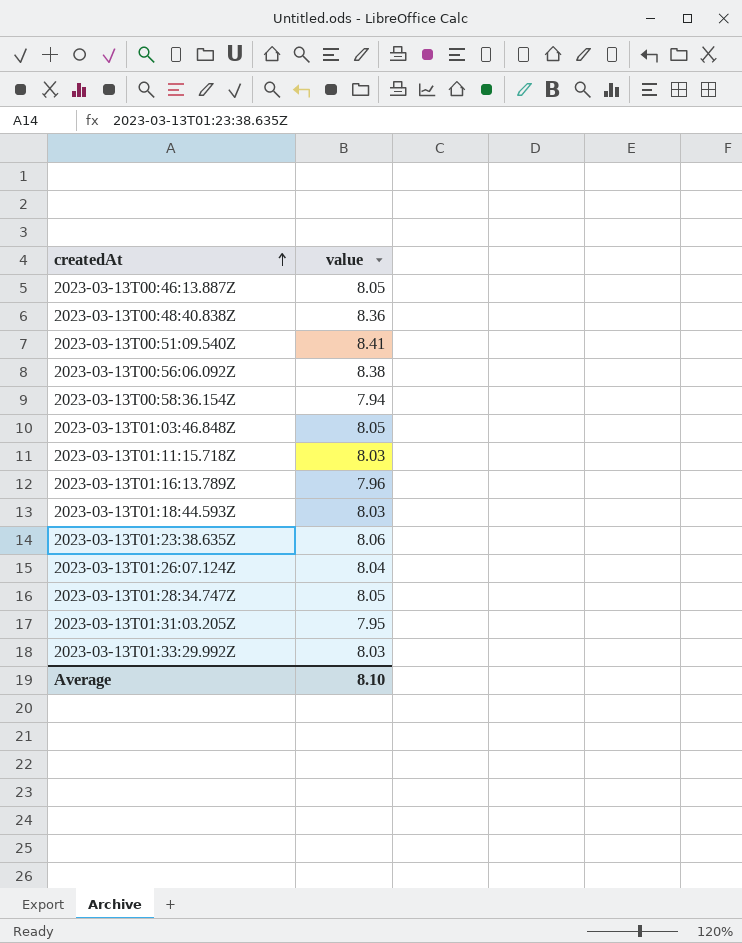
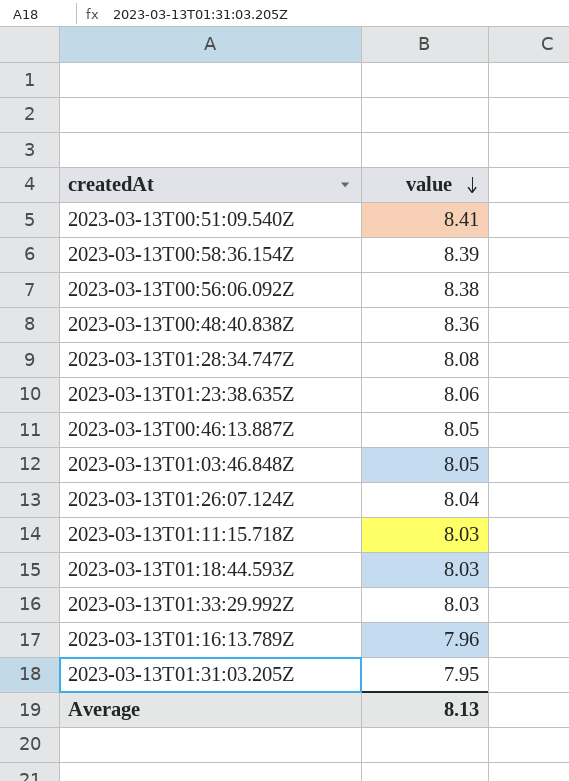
row order: createdAt ascending -> value descending
2023-03-13T00:58:36.154Z | value: 7.94 -> 8.39
2023-03-13T01:28:34.747Z | value: 8.05 -> 8.08
Average | value: 8.10 -> 8.13

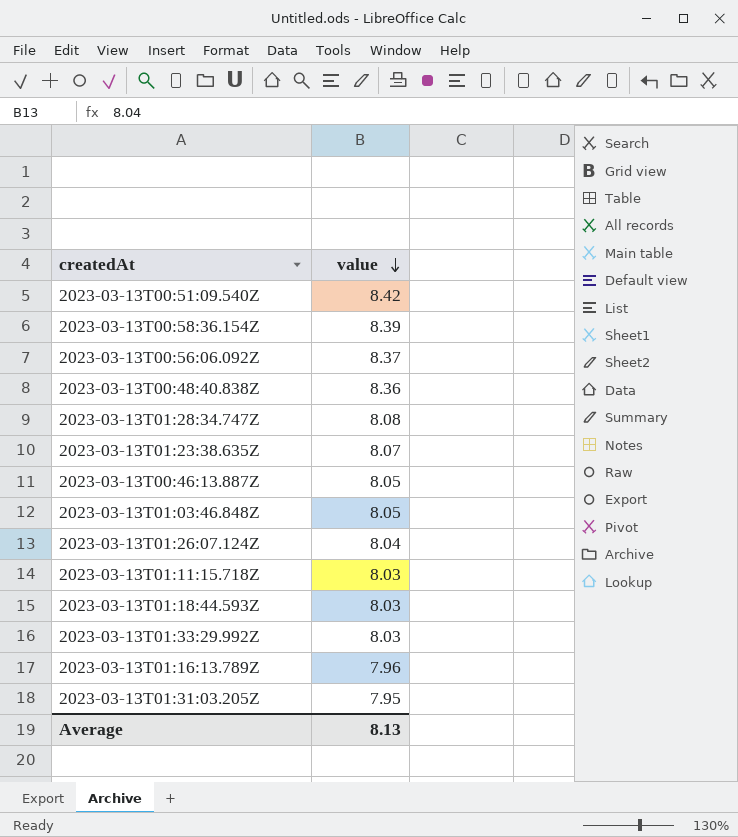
2023-03-13T00:51:09.540Z | value: 8.41 -> 8.42
2023-03-13T00:56:06.092Z | value: 8.38 -> 8.37
2023-03-13T01:23:38.635Z | value: 8.06 -> 8.07

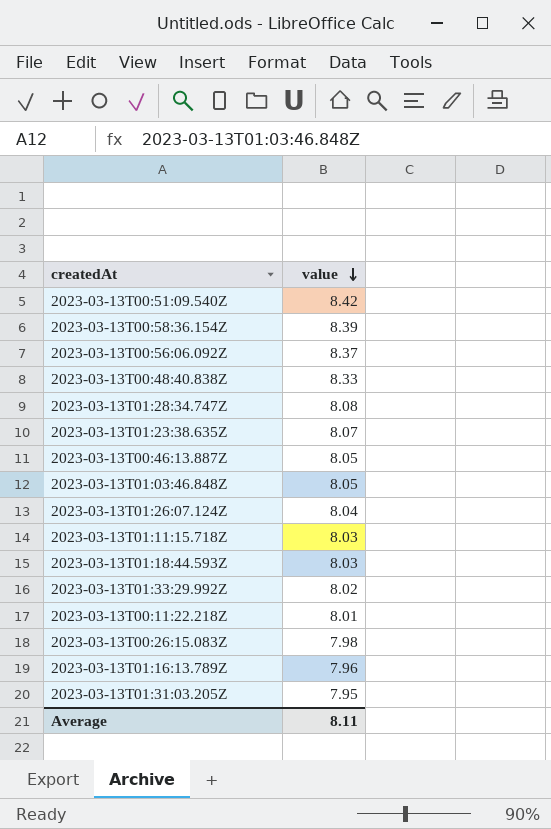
2023-03-13T00:48:40.838Z | value: 8.36 -> 8.33
2023-03-13T01:33:29.992Z | value: 8.03 -> 8.02
row 2023-03-13T00:11:22.218Z: none -> 8.01
row 2023-03-13T00:26:15.083Z: none -> 7.98
Average | value: 8.13 -> 8.11

